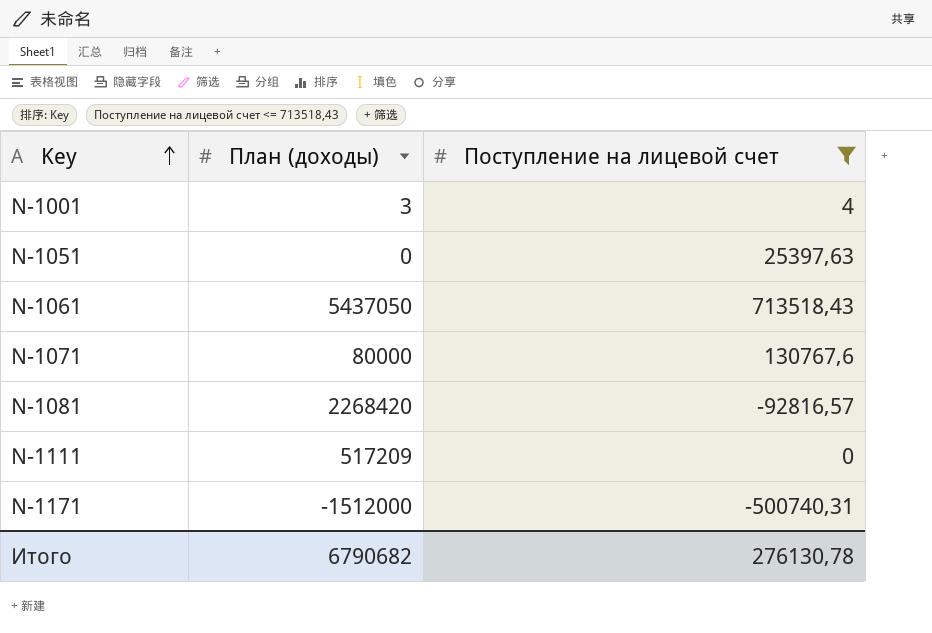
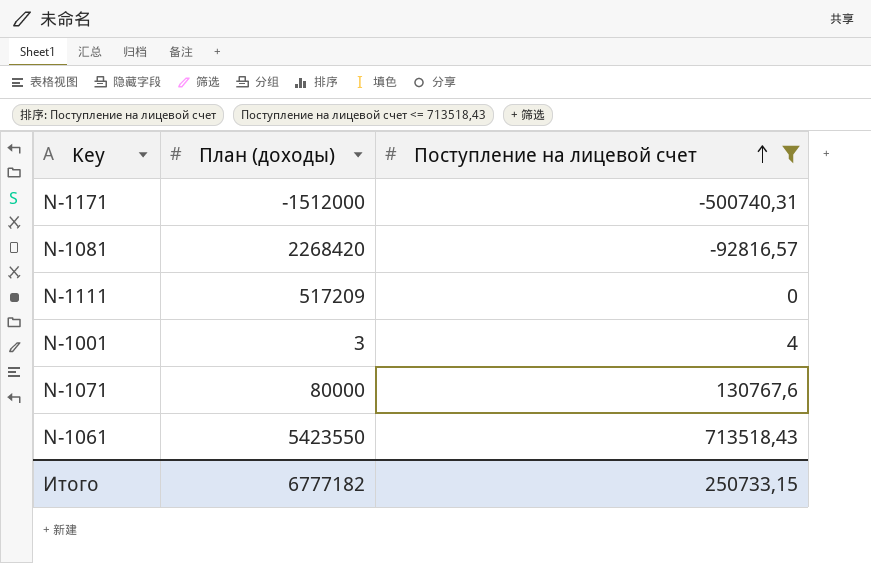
row order: Key ascending -> Поступление на лицевой счет ascending
row N-1051: 0 | 25397,63 -> none
N-1061 | План (доходы): 5437050 -> 5423550
Итого | План (доходы): 6790682 -> 6777182
Итого | Поступление на лицевой счет: 276130,78 -> 250733,15

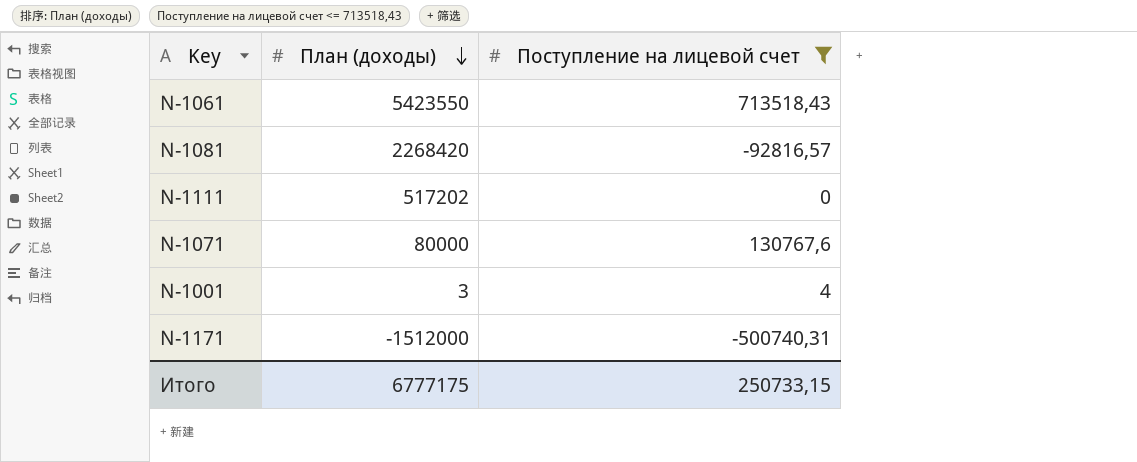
row order: Поступление на лицевой счет ascending -> План (доходы) descending
N-1111 | План (доходы): 517209 -> 517202
Итого | План (доходы): 6777182 -> 6777175

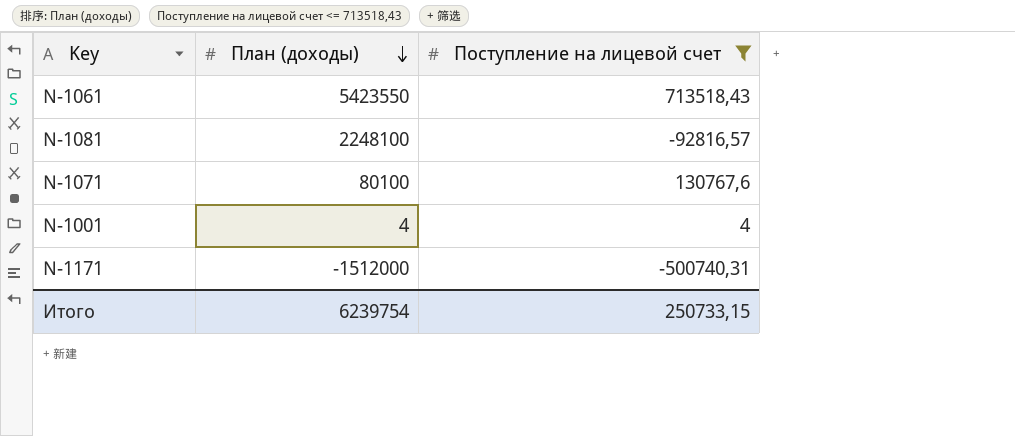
row N-1111: 517202 | 0 -> none
N-1081 | План (доходы): 2268420 -> 2248100
N-1071 | План (доходы): 80000 -> 80100
N-1001 | План (доходы): 3 -> 4
Итого | План (доходы): 6777175 -> 6239754

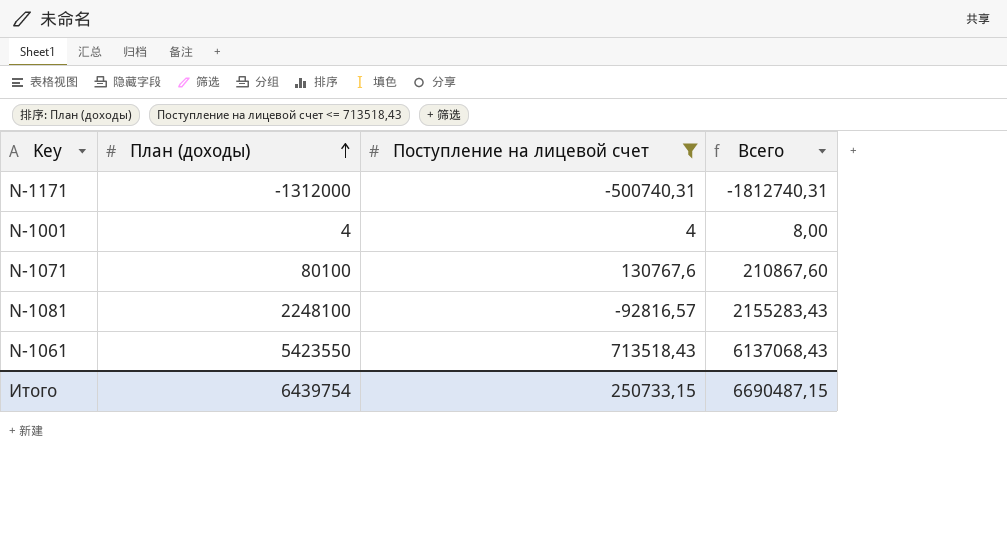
row order: План (доходы) descending -> План (доходы) ascending
column Всего | formula: none -> [План (доходы)] + [Поступление на лицевой счет]
N-1171 | План (доходы): -1512000 -> -1312000
Итого | План (доходы): 6239754 -> 6439754

